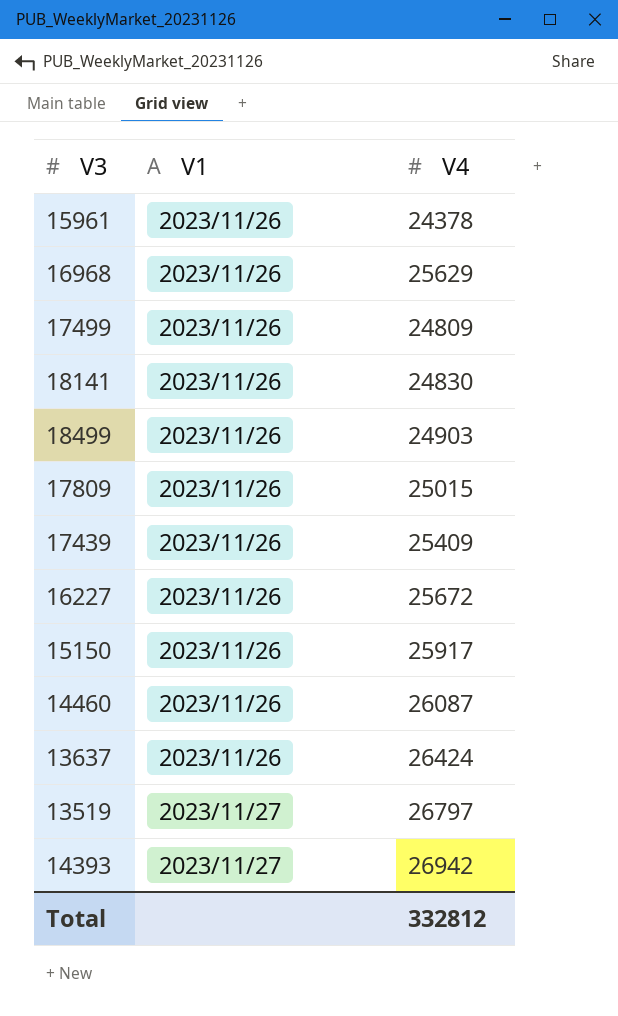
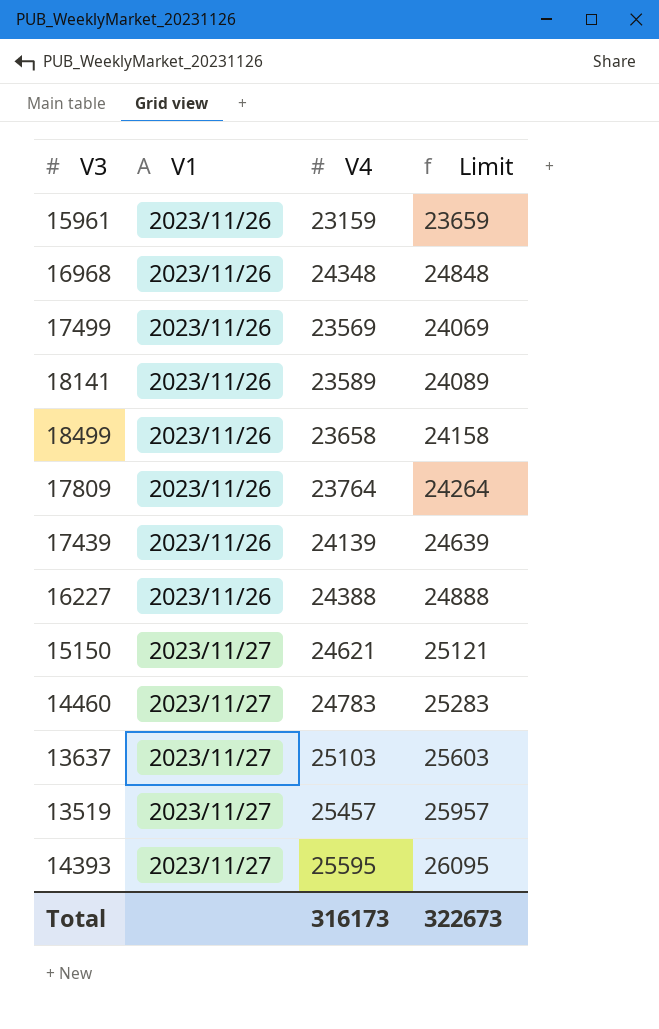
column Limit | formula: none -> [V4] + 500
15961 | V4: 24378 -> 23159
16968 | V4: 25629 -> 24348
17499 | V4: 24809 -> 23569
18141 | V4: 24830 -> 23589
18499 | V4: 24903 -> 23658
17809 | V4: 25015 -> 23764
17439 | V4: 25409 -> 24139
16227 | V4: 25672 -> 24388
15150 | V1: 2023/11/26 -> 2023/11/27
15150 | V4: 25917 -> 24621
14460 | V1: 2023/11/26 -> 2023/11/27
14460 | V4: 26087 -> 24783
13637 | V1: 2023/11/26 -> 2023/11/27
13637 | V4: 26424 -> 25103
13519 | V4: 26797 -> 25457
14393 | V4: 26942 -> 25595
Total | V4: 332812 -> 316173

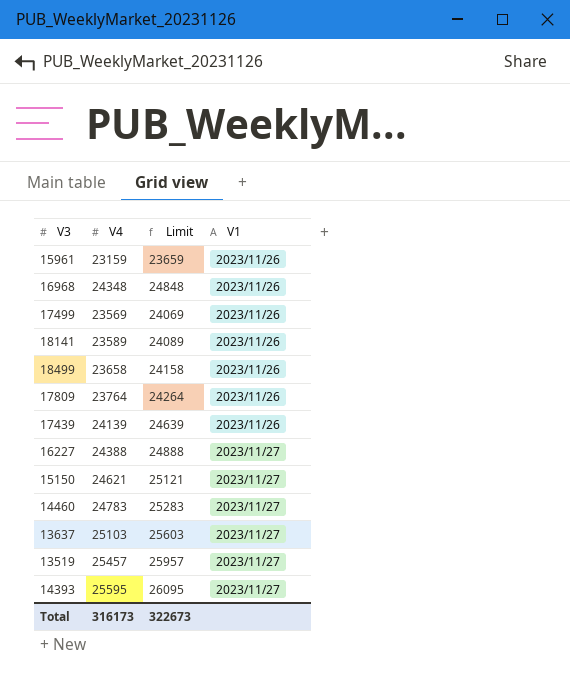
column V1 | position: 2 -> 4
16227 | V1: 2023/11/26 -> 2023/11/27

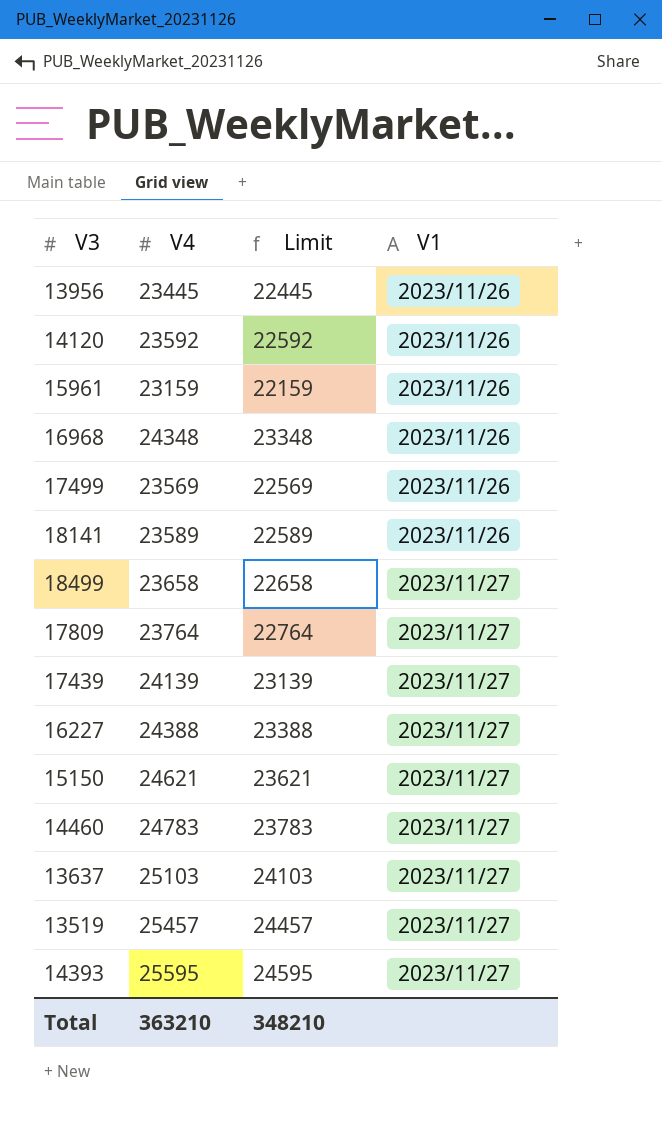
column Limit | formula: [V4] + 500 -> [V4] - 1000
row 13956: none -> 23445 | 22445 | 2023/11/26
row 14120: none -> 23592 | 22592 | 2023/11/26
18499 | V1: 2023/11/26 -> 2023/11/27
17809 | V1: 2023/11/26 -> 2023/11/27
17439 | V1: 2023/11/26 -> 2023/11/27
Total | V4: 316173 -> 363210
Total | Limit: 322673 -> 348210

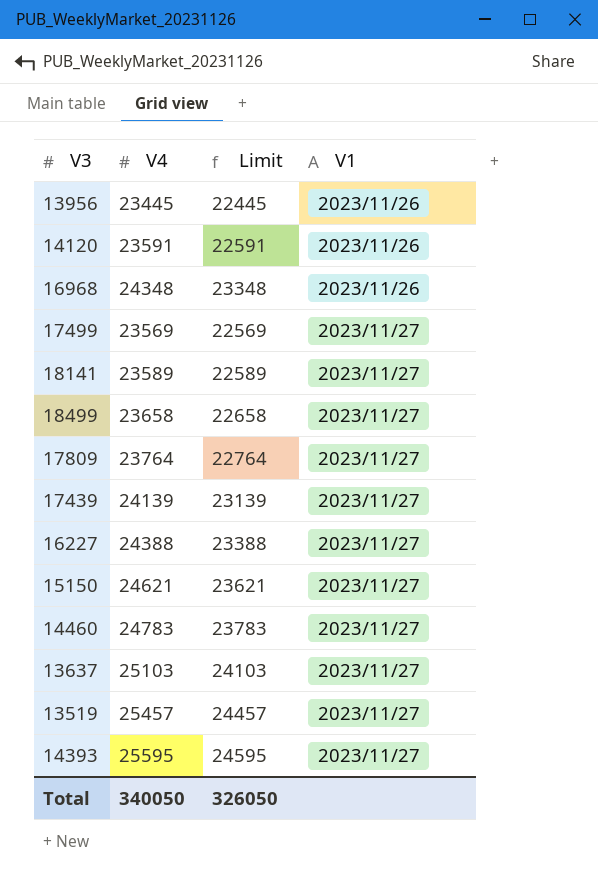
row 15961: 23159 | 22159 | 2023/11/26 -> none
14120 | V4: 23592 -> 23591
14120 | Limit: 22592 -> 22591
17499 | V1: 2023/11/26 -> 2023/11/27
18141 | V1: 2023/11/26 -> 2023/11/27
Total | V4: 363210 -> 340050
Total | Limit: 348210 -> 326050

